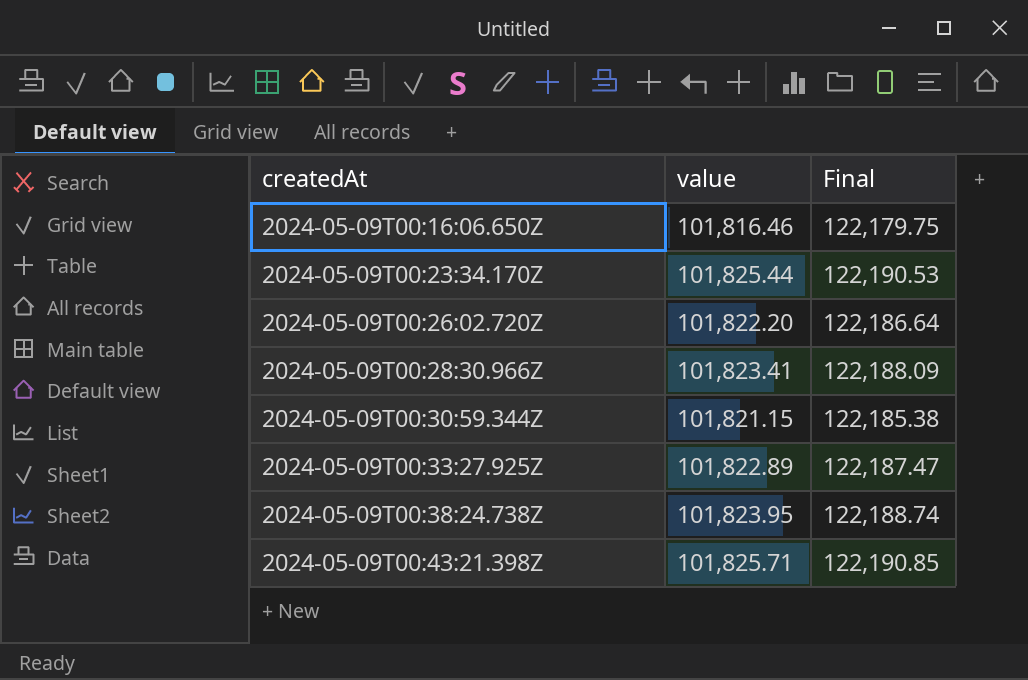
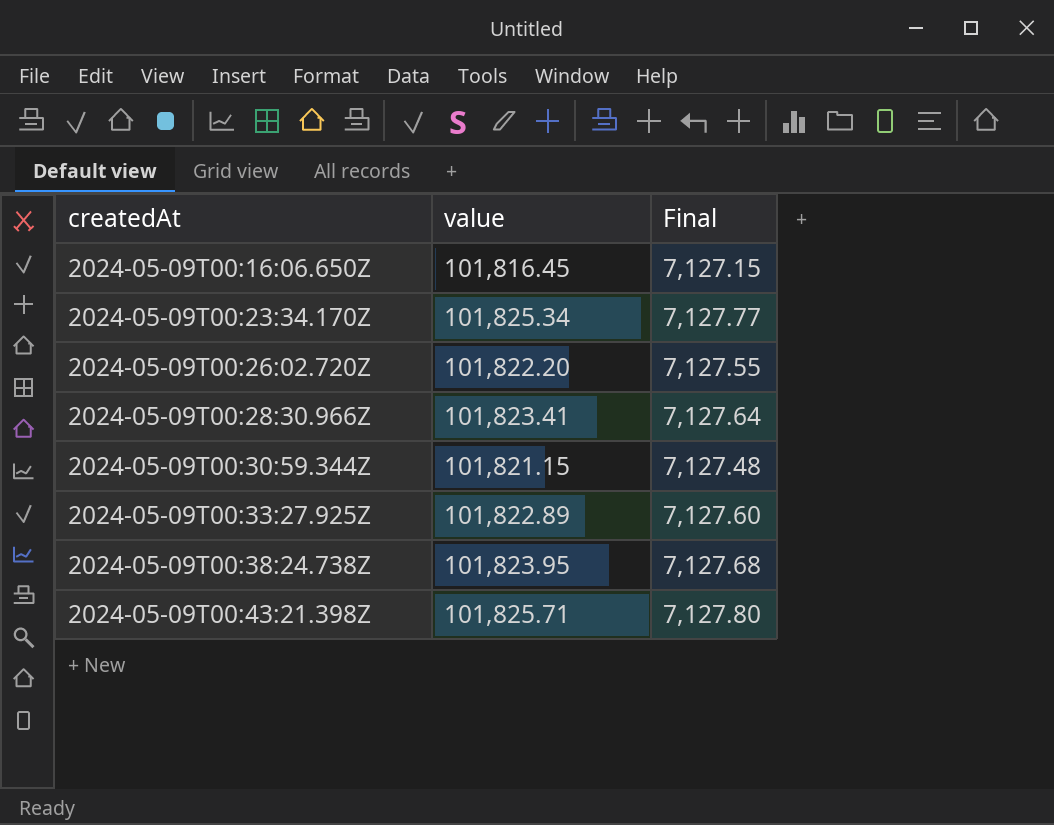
column Final | formula: [value] * 1.2 -> [value] * 0.07
2024-05-09T00:16:06.650Z | value: 101,816.46 -> 101,816.45
2024-05-09T00:23:34.170Z | value: 101,825.44 -> 101,825.34

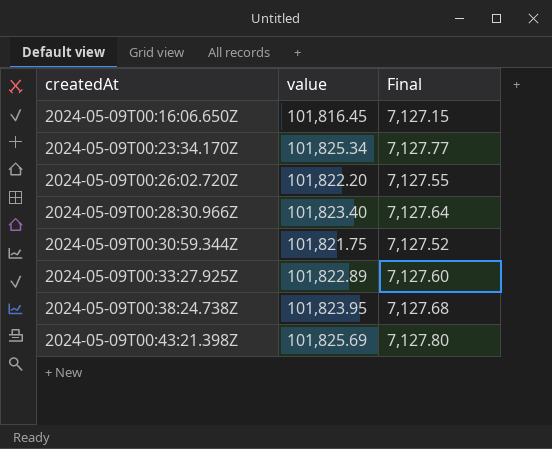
2024-05-09T00:28:30.966Z | value: 101,823.41 -> 101,823.40
2024-05-09T00:30:59.344Z | value: 101,821.15 -> 101,821.75
2024-05-09T00:30:59.344Z | Final: 7,127.48 -> 7,127.52
2024-05-09T00:43:21.398Z | value: 101,825.71 -> 101,825.69

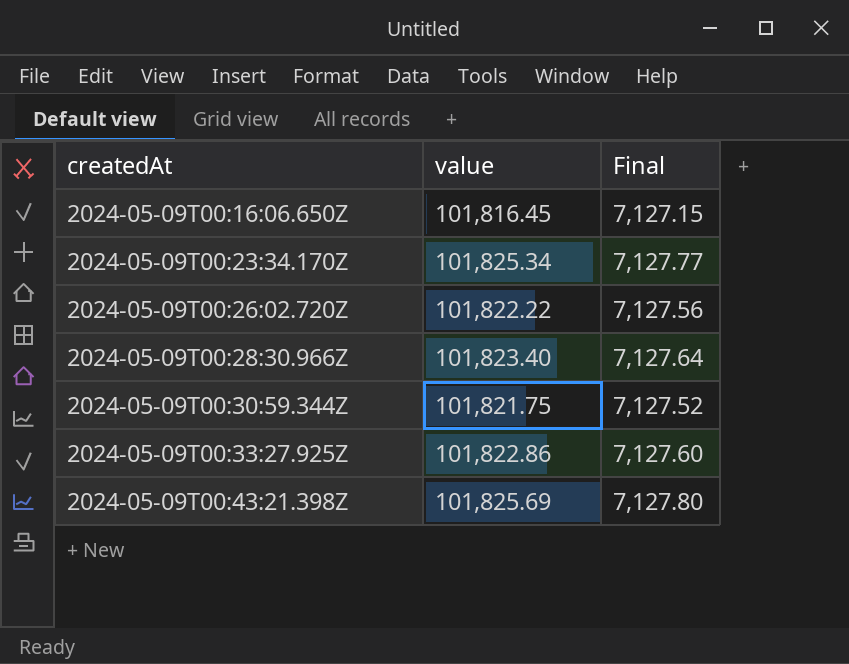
row 2024-05-09T00:38:24.738Z: 101,823.95 | 7,127.68 -> none
2024-05-09T00:26:02.720Z | value: 101,822.20 -> 101,822.22
2024-05-09T00:26:02.720Z | Final: 7,127.55 -> 7,127.56
2024-05-09T00:33:27.925Z | value: 101,822.89 -> 101,822.86

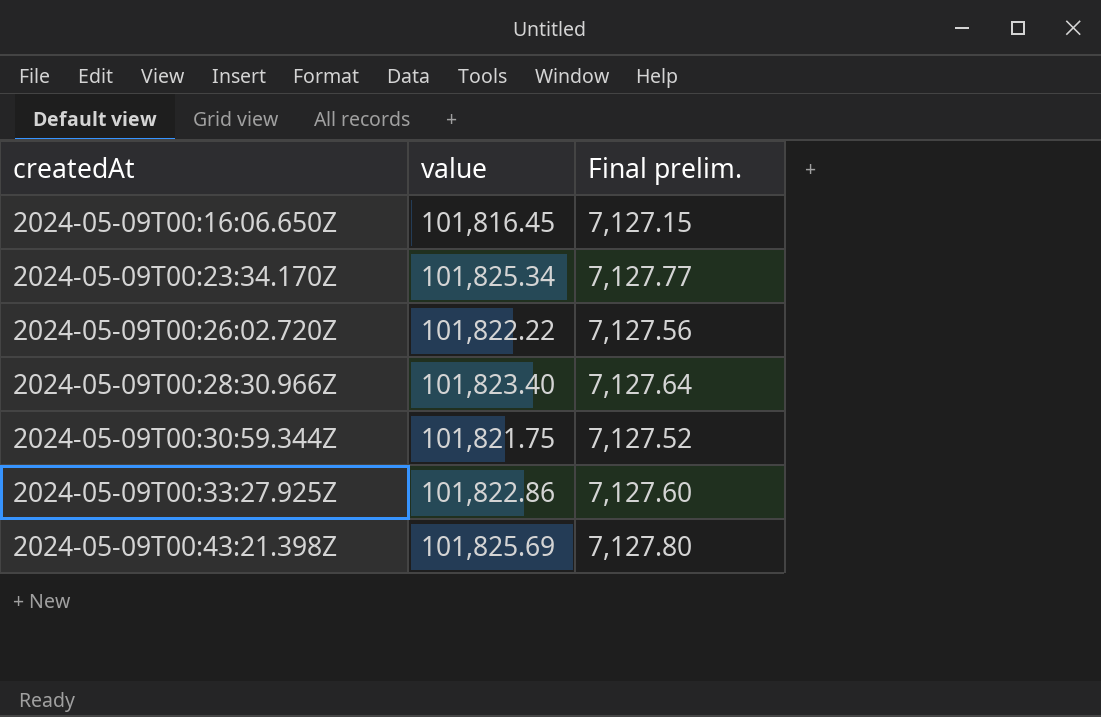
column name: Final -> Final prelim.

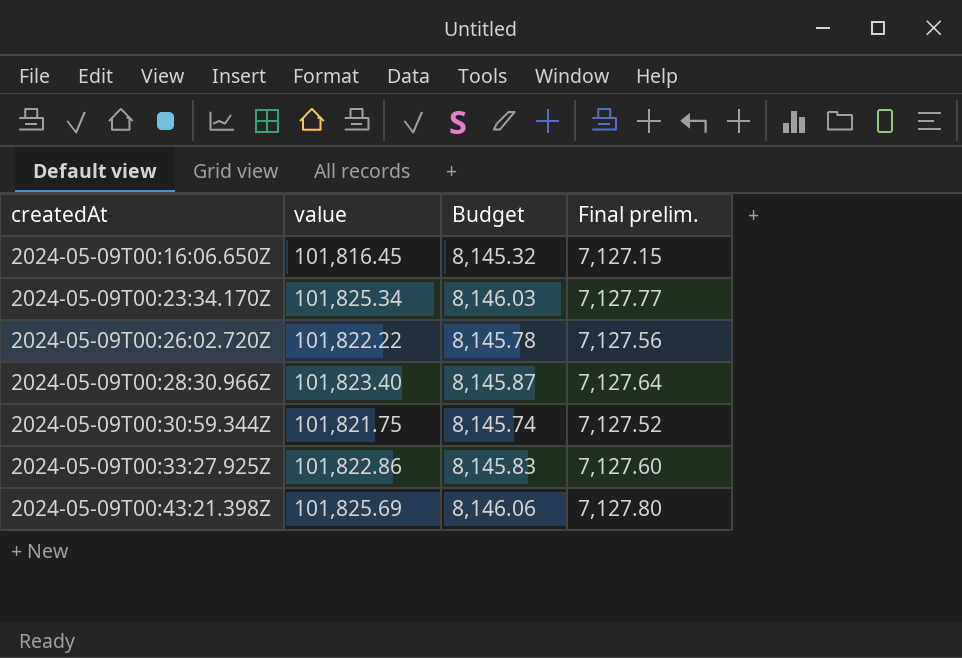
column Budget | formula: none -> [value] * 0.08

